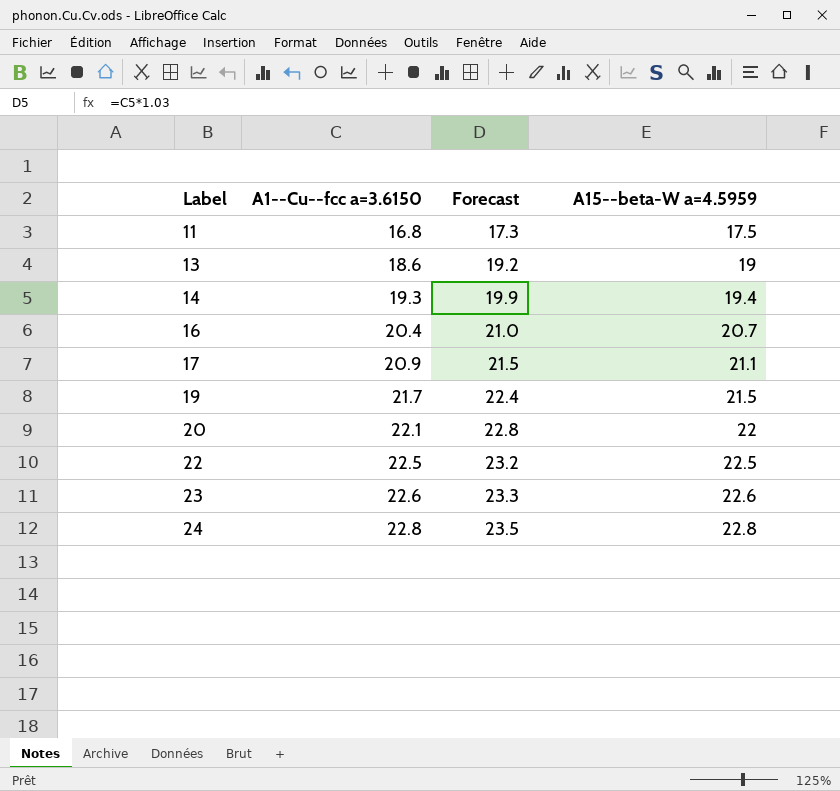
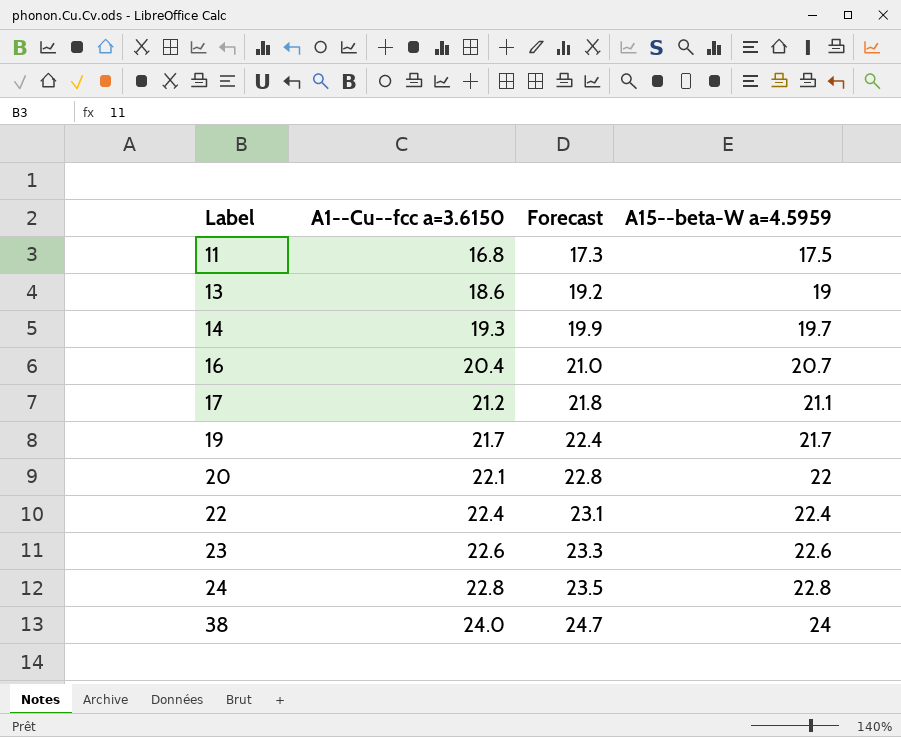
14 | A15--beta-W a=4.5959: 19.4 -> 19.7
17 | A1--Cu--fcc a=3.6150: 20.9 -> 21.2
17 | Forecast: 21.5 -> 21.8
19 | A15--beta-W a=4.5959: 21.5 -> 21.7
22 | A1--Cu--fcc a=3.6150: 22.5 -> 22.4
22 | Forecast: 23.2 -> 23.1
22 | A15--beta-W a=4.5959: 22.5 -> 22.4
row 38: none -> 24.0 | 24.7 | 24

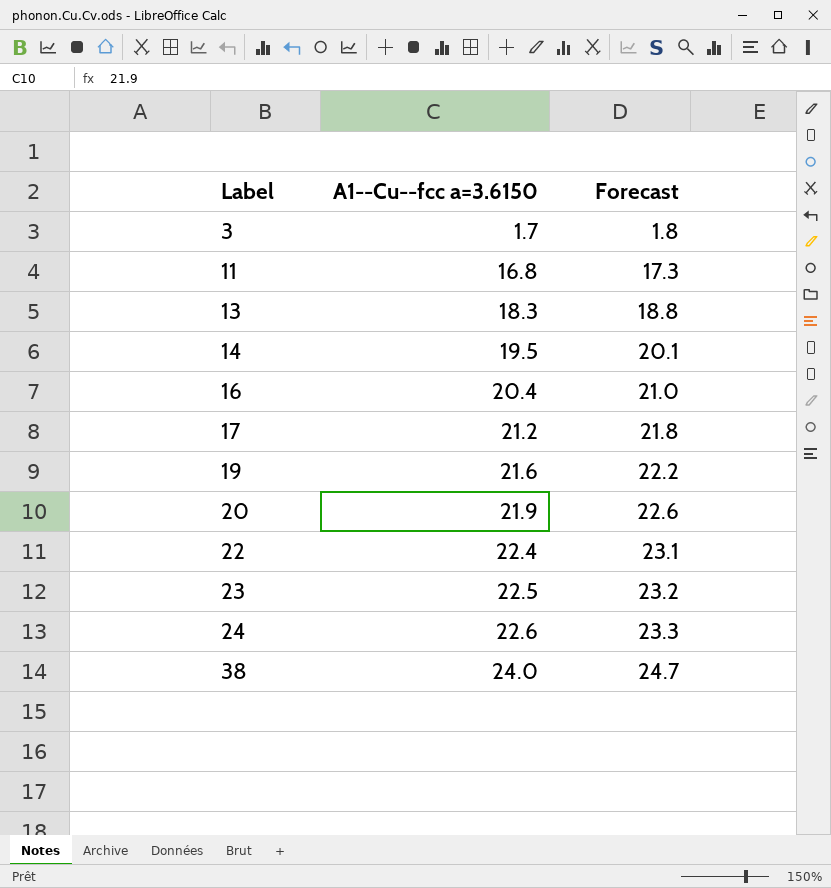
column A15--beta-W a=4.5959 | position: 4 -> none
row 3: none -> 1.7 | 1.8
13 | A1--Cu--fcc a=3.6150: 18.6 -> 18.3
13 | Forecast: 19.2 -> 18.8
14 | A1--Cu--fcc a=3.6150: 19.3 -> 19.5
14 | Forecast: 19.9 -> 20.1
19 | A1--Cu--fcc a=3.6150: 21.7 -> 21.6
19 | Forecast: 22.4 -> 22.2
20 | A1--Cu--fcc a=3.6150: 22.1 -> 21.9
20 | Forecast: 22.8 -> 22.6
23 | A1--Cu--fcc a=3.6150: 22.6 -> 22.5
23 | Forecast: 23.3 -> 23.2
24 | A1--Cu--fcc a=3.6150: 22.8 -> 22.6
24 | Forecast: 23.5 -> 23.3

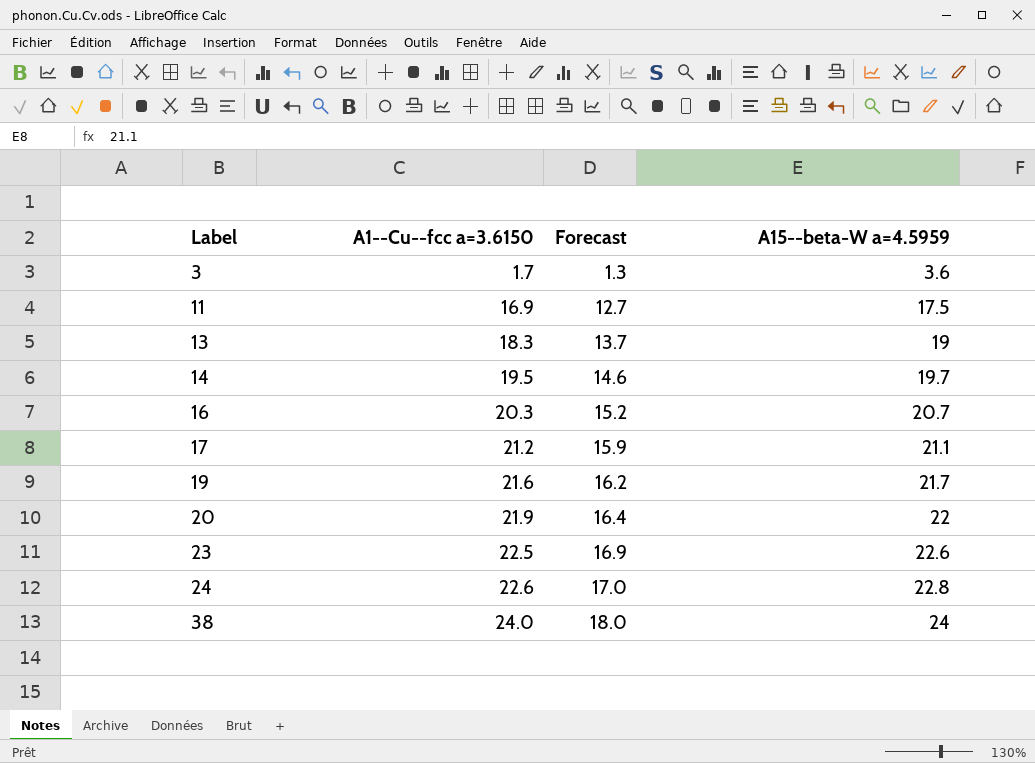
column Forecast | formula: [A1--Cu--fcc a=3.6150] * 1.03 -> [A1--Cu--fcc a=3.6150] * 0.75
column A15--beta-W a=4.5959 | position: none -> 4
row 22: 22.4 | 23.1 -> none
11 | A1--Cu--fcc a=3.6150: 16.8 -> 16.9
16 | A1--Cu--fcc a=3.6150: 20.4 -> 20.3

